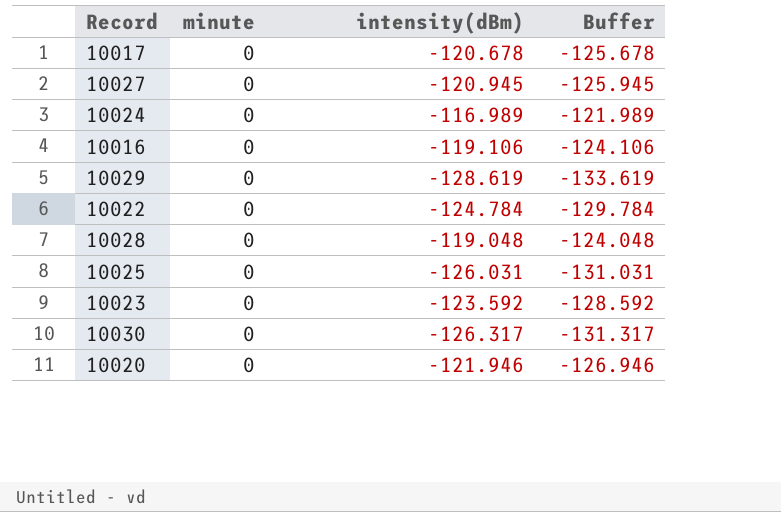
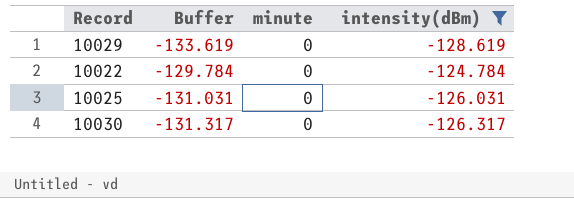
filter: none -> intensity(dBm) <= -124.784
column Buffer | position: 4 -> 2

